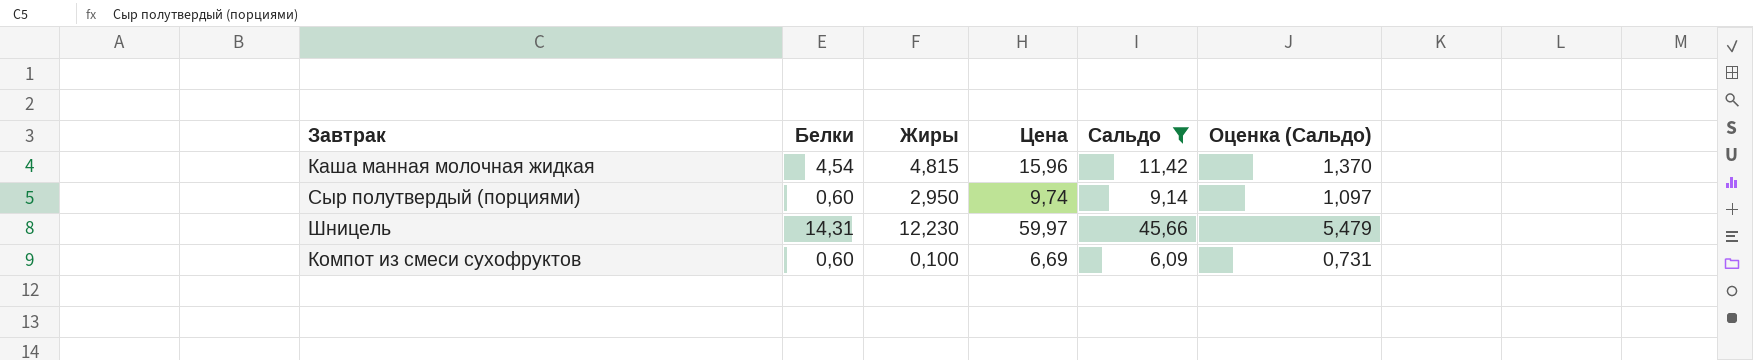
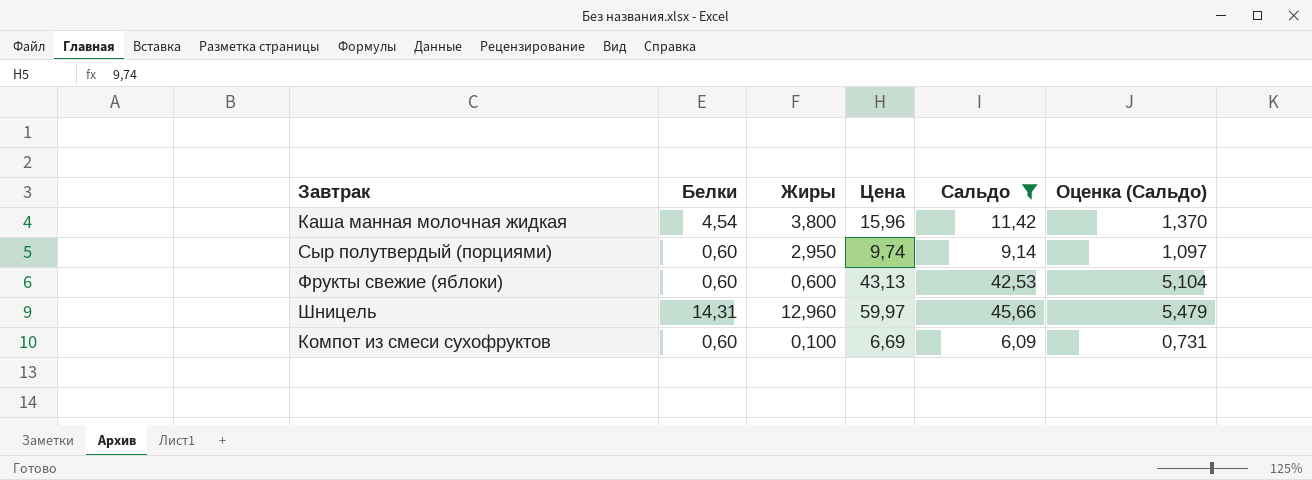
Каша манная молочная жидкая | Жиры: 4,815 -> 3,800
row Фрукты свежие (яблоки): none -> 0,60 | 0,600 | 43,13 | 42,53 | 5,104
Шницель | Жиры: 12,230 -> 12,960

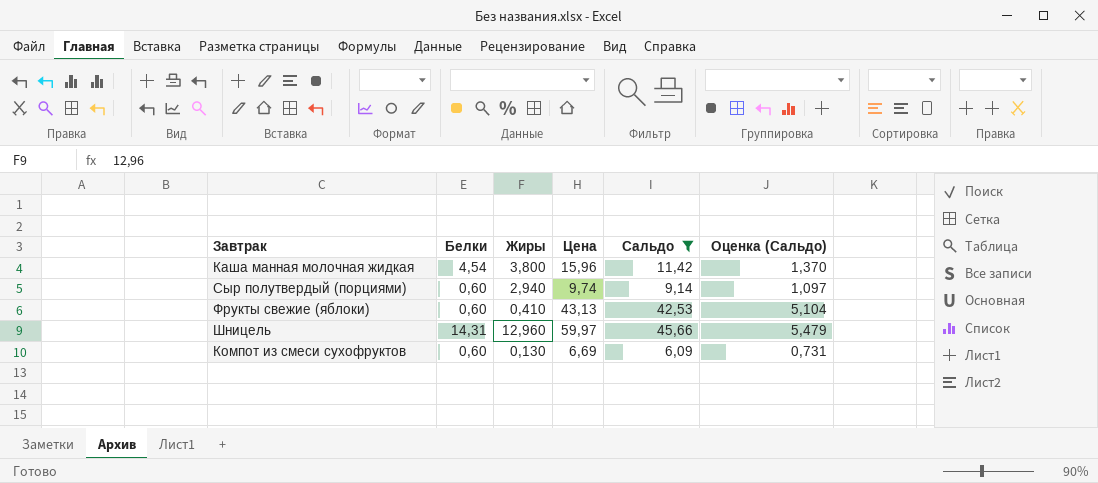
Сыр полутвердый (порциями) | Жиры: 2,950 -> 2,940
Фрукты свежие (яблоки) | Жиры: 0,600 -> 0,410
Компот из смеси сухофруктов | Жиры: 0,100 -> 0,130

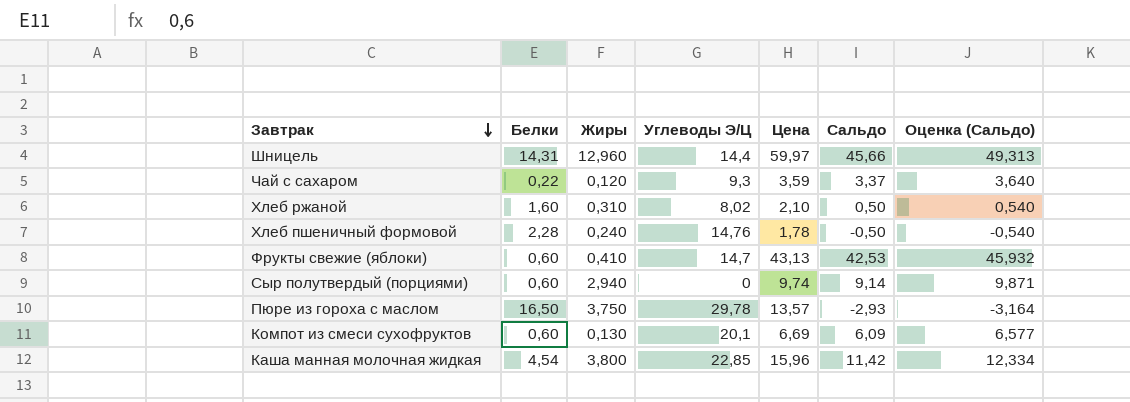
filter: Сальдо >= 6,09 -> none
row order: none -> Завтрак descending
column Углеводы Э/Ц | position: none -> 4
column Оценка (Сальдо) | formula: [Сальдо] * 0,12 -> [Сальдо] * 1,08

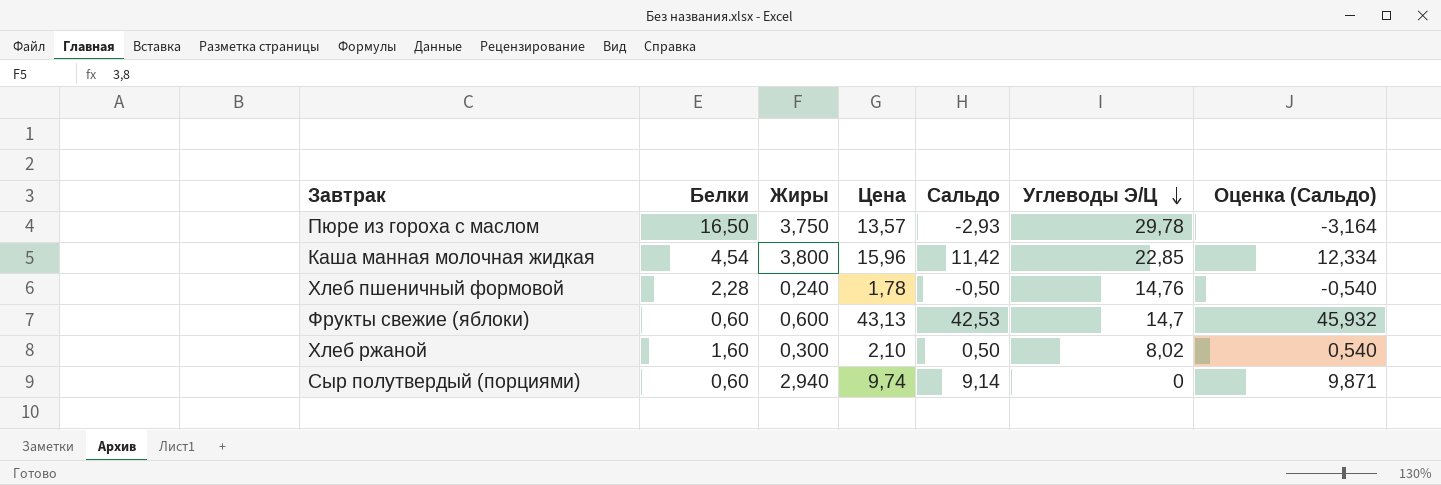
row order: Завтрак descending -> Углеводы Э/Ц descending
column Углеводы Э/Ц | position: 4 -> 6
row Шницель: 14,31 | 12,960 | 14,4 | 59,97 | 45,66 | 49,313 -> none
row Чай с сахаром: 0,22 | 0,120 | 9,3 | 3,59 | 3,37 | 3,640 -> none
row Компот из смеси сухофруктов: 0,60 | 0,130 | 20,1 | 6,69 | 6,09 | 6,577 -> none
Фрукты свежие (яблоки) | Жиры: 0,410 -> 0,600
Хлеб ржаной | Жиры: 0,310 -> 0,300

